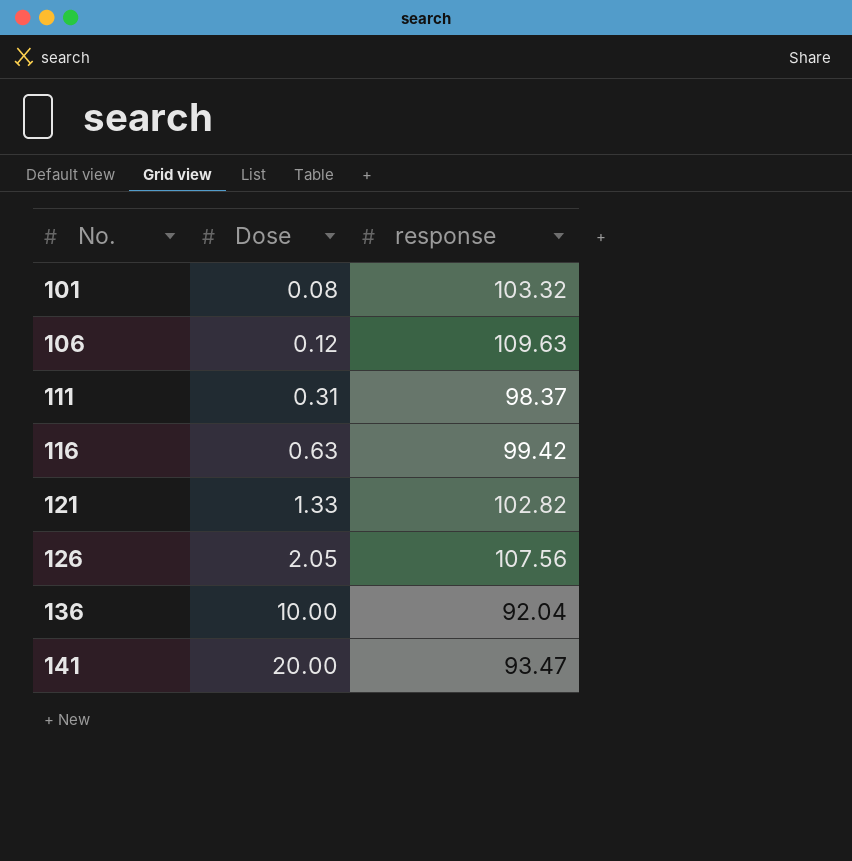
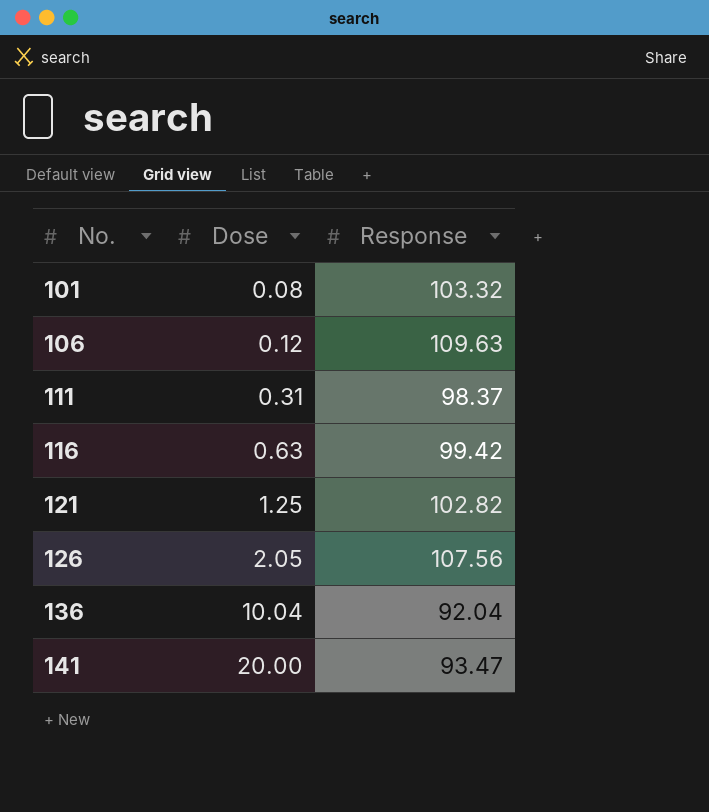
column name: response -> Response
121 | Dose: 1.33 -> 1.25
136 | Dose: 10.00 -> 10.04

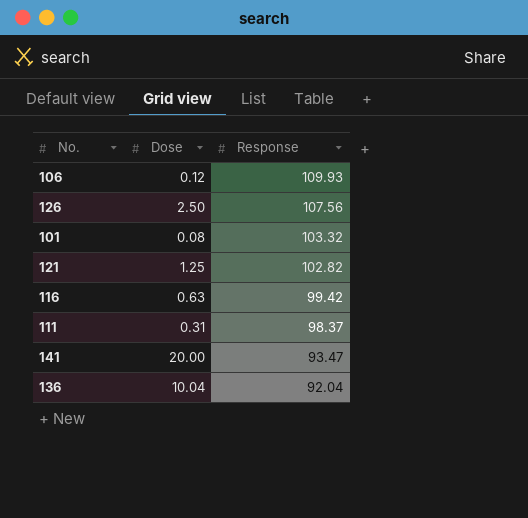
row order: No. ascending -> Response descending
106 | Response: 109.63 -> 109.93
126 | Dose: 2.05 -> 2.50

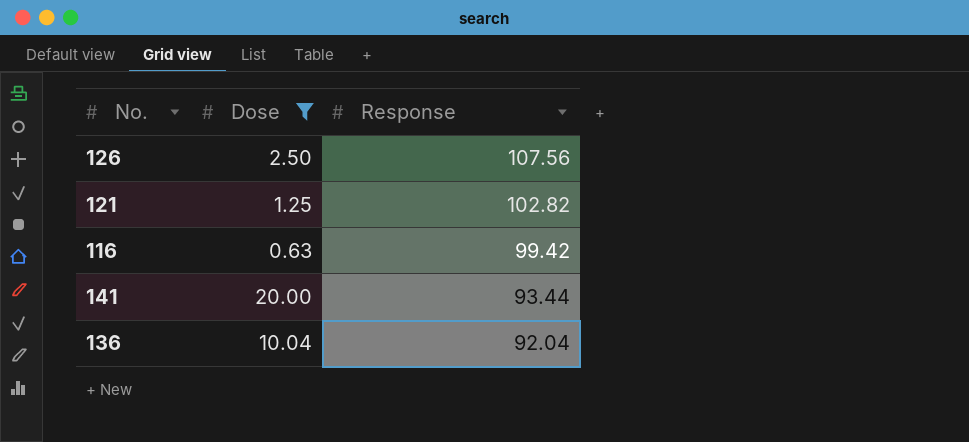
filter: none -> Dose >= 0.63
141 | Response: 93.47 -> 93.44

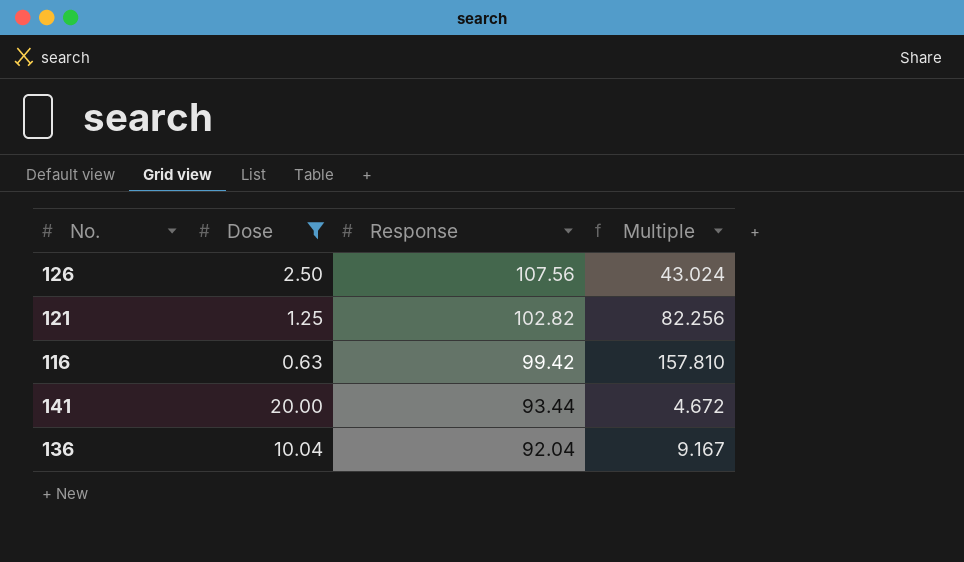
column Multiple | formula: none -> [Response] / [Dose]

